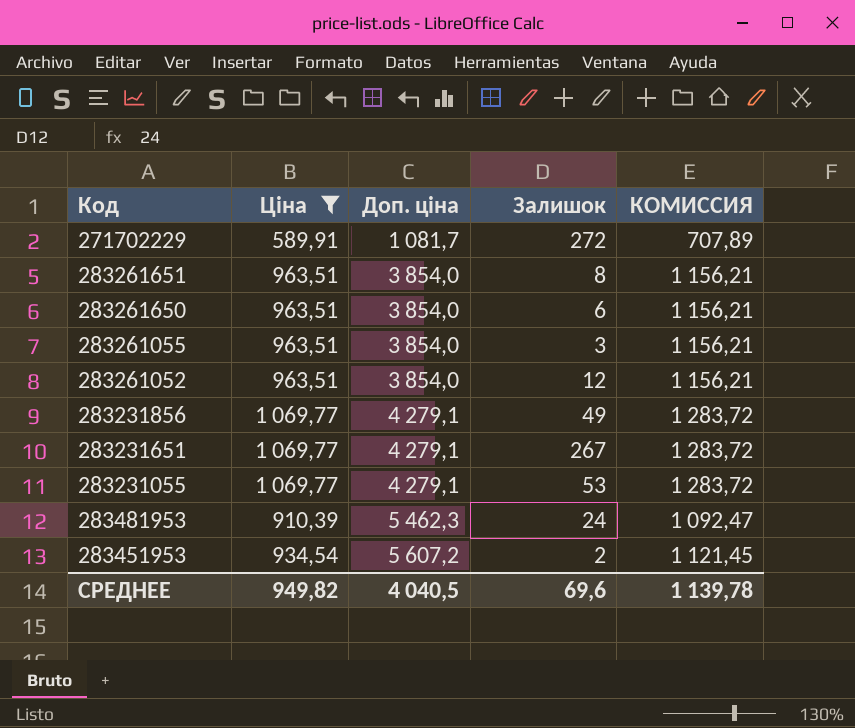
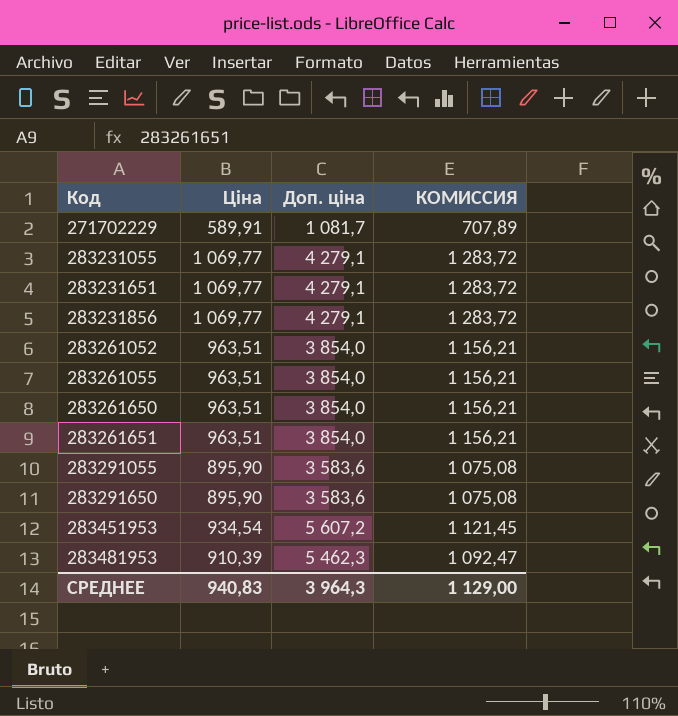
filter: Ціна != 895,90 -> none
row order: Доп. ціна ascending -> Код ascending
column Залишок | position: 4 -> none
СРЕДНЕЕ | Ціна: 949,82 -> 940,83
СРЕДНЕЕ | Доп. ціна: 4 040,5 -> 3 964,3
СРЕДНЕЕ | КОМИССИЯ: 1 139,78 -> 1 129,00

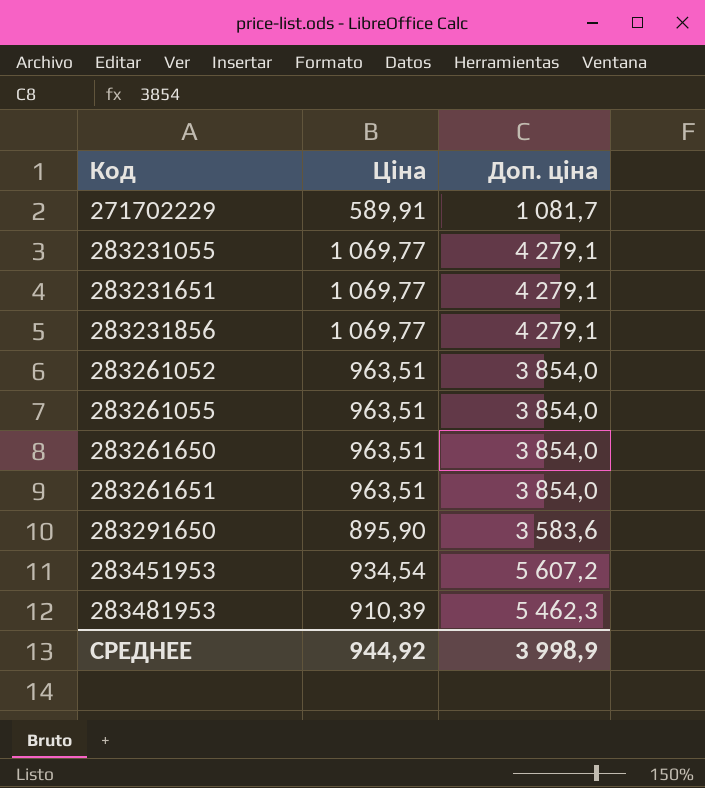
column КОМИССИЯ | formula: [Ціна] * 1,2 -> none
row 283291055: 895,90 | 3 583,6 | 1 075,08 -> none
СРЕДНЕЕ | Ціна: 940,83 -> 944,92
СРЕДНЕЕ | Доп. ціна: 3 964,3 -> 3 998,9

